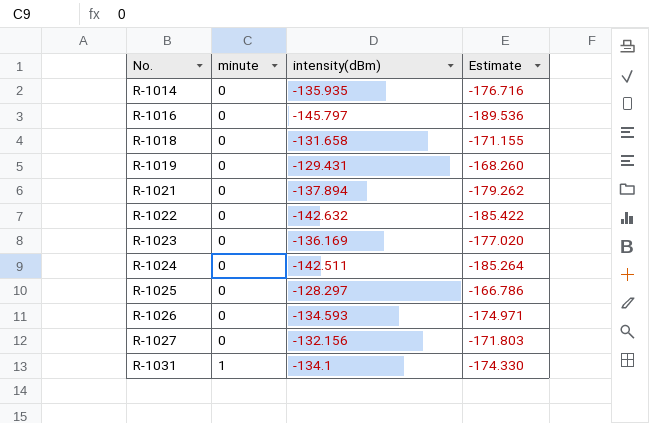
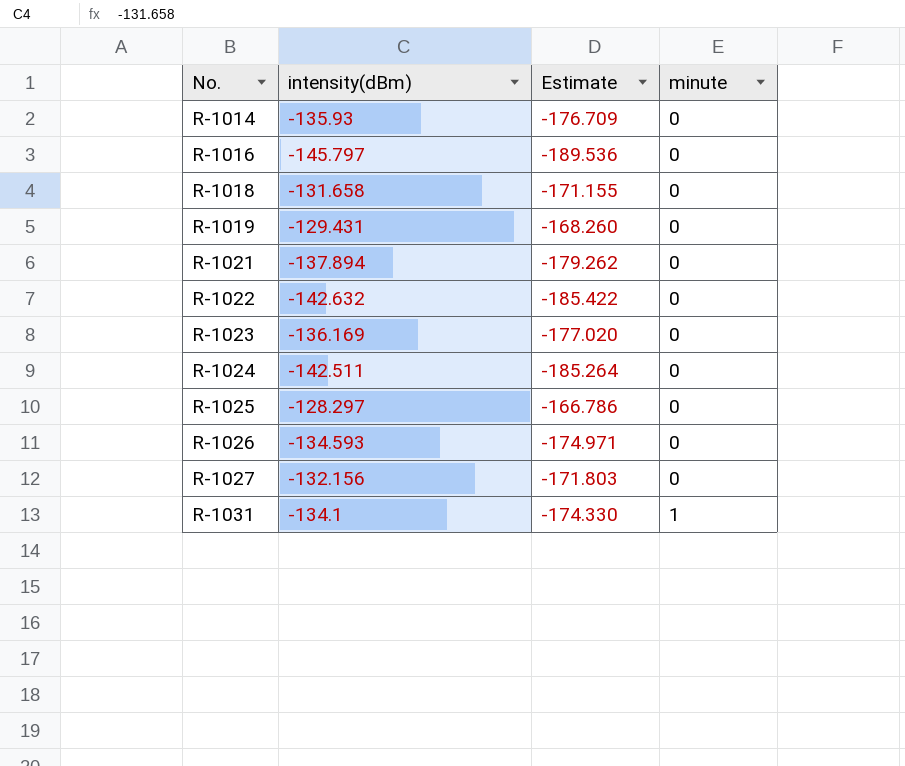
column minute | position: 2 -> 4
R-1014 | intensity(dBm): -135.935 -> -135.93
R-1014 | Estimate: -176.716 -> -176.709

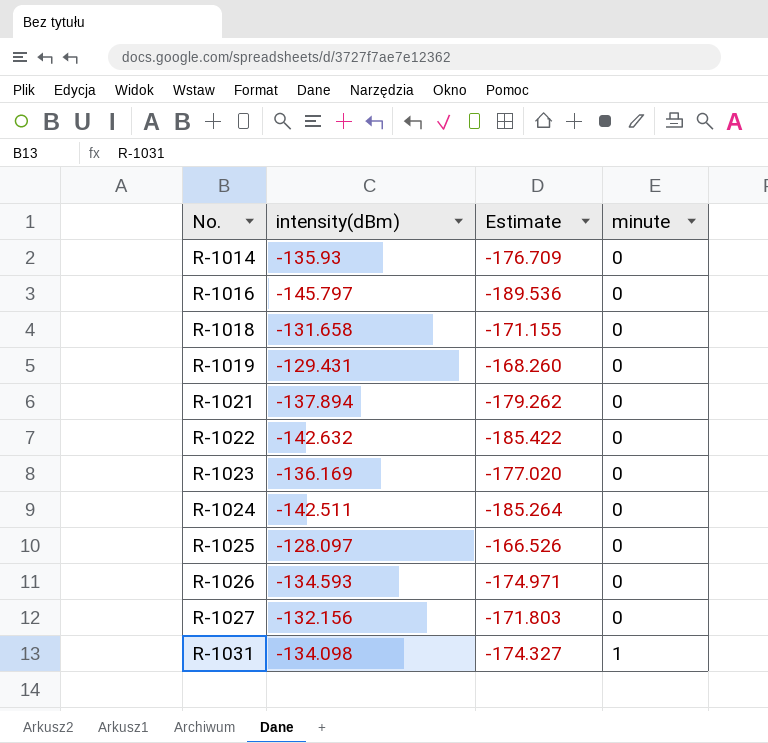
R-1025 | intensity(dBm): -128.297 -> -128.097
R-1025 | Estimate: -166.786 -> -166.526
R-1031 | intensity(dBm): -134.1 -> -134.098
R-1031 | Estimate: -174.330 -> -174.327

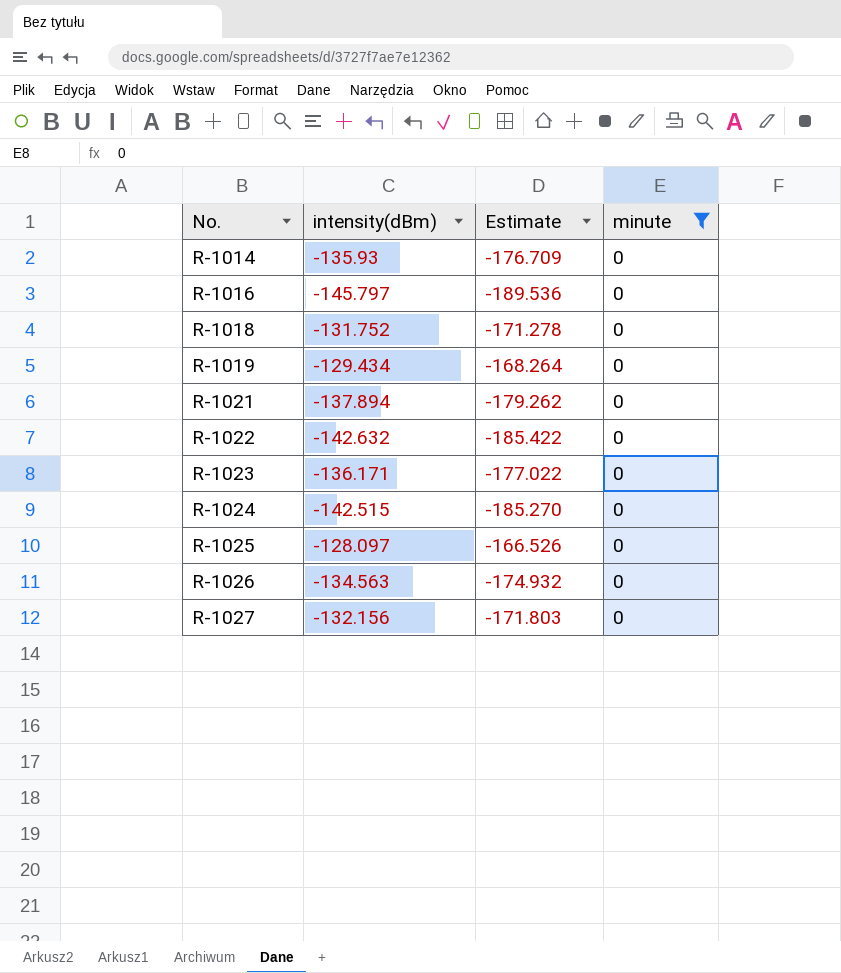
filter: none -> minute = 0
R-1018 | intensity(dBm): -131.658 -> -131.752
R-1018 | Estimate: -171.155 -> -171.278
R-1019 | intensity(dBm): -129.431 -> -129.434
R-1019 | Estimate: -168.260 -> -168.264
R-1023 | intensity(dBm): -136.169 -> -136.171
R-1023 | Estimate: -177.020 -> -177.022
R-1024 | intensity(dBm): -142.511 -> -142.515
R-1024 | Estimate: -185.264 -> -185.270
R-1026 | intensity(dBm): -134.593 -> -134.563
R-1026 | Estimate: -174.971 -> -174.932

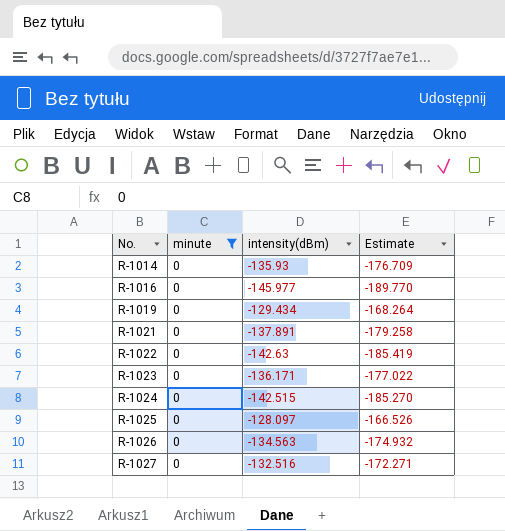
column minute | position: 4 -> 2
row R-1018: -131.752 | -171.278 | 0 -> none
R-1016 | intensity(dBm): -145.797 -> -145.977
R-1016 | Estimate: -189.536 -> -189.770
R-1021 | intensity(dBm): -137.894 -> -137.891
R-1021 | Estimate: -179.262 -> -179.258
R-1022 | intensity(dBm): -142.632 -> -142.63
R-1022 | Estimate: -185.422 -> -185.419
R-1027 | intensity(dBm): -132.156 -> -132.516
R-1027 | Estimate: -171.803 -> -172.271

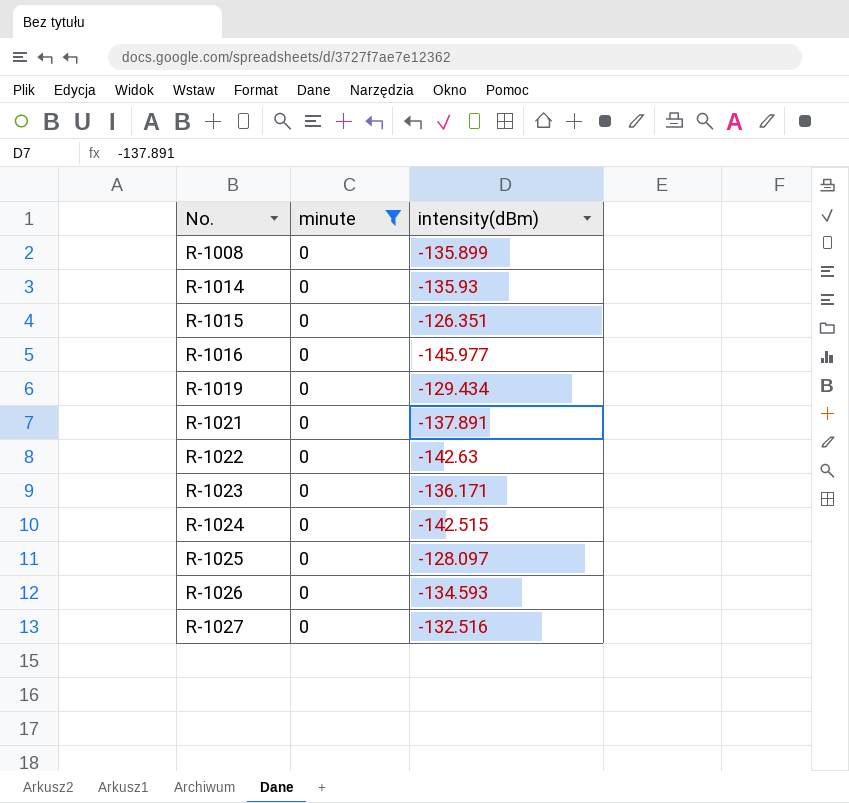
column Estimate | formula: [intensity(dBm)] * 1.3 -> none
row R-1008: none -> 0 | -135.899
row R-1015: none -> 0 | -126.351
R-1026 | intensity(dBm): -134.563 -> -134.593

